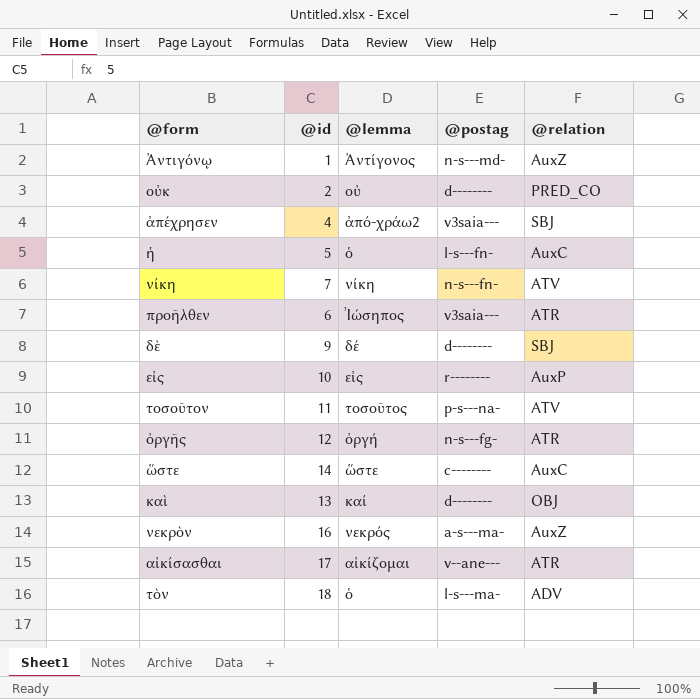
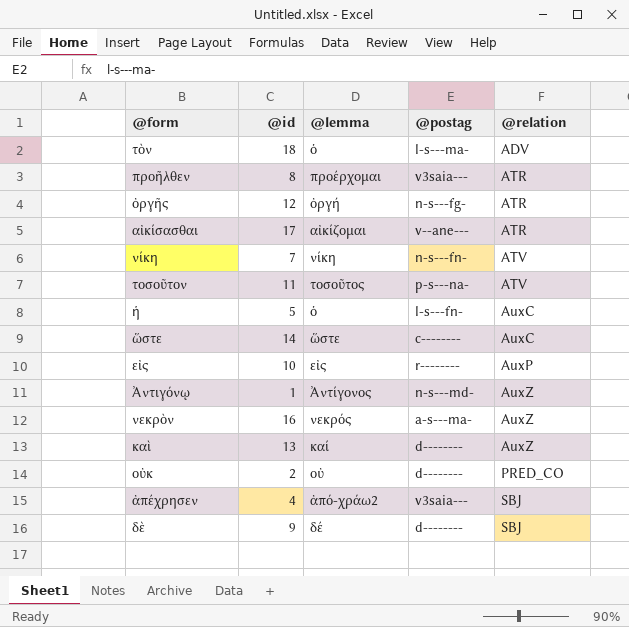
row order: none -> @relation ascending
προῆλθεν | @id: 6 -> 8
προῆλθεν | @lemma: Ἰώσηπος -> προέρχομαι
καὶ | @relation: OBJ -> AuxZ

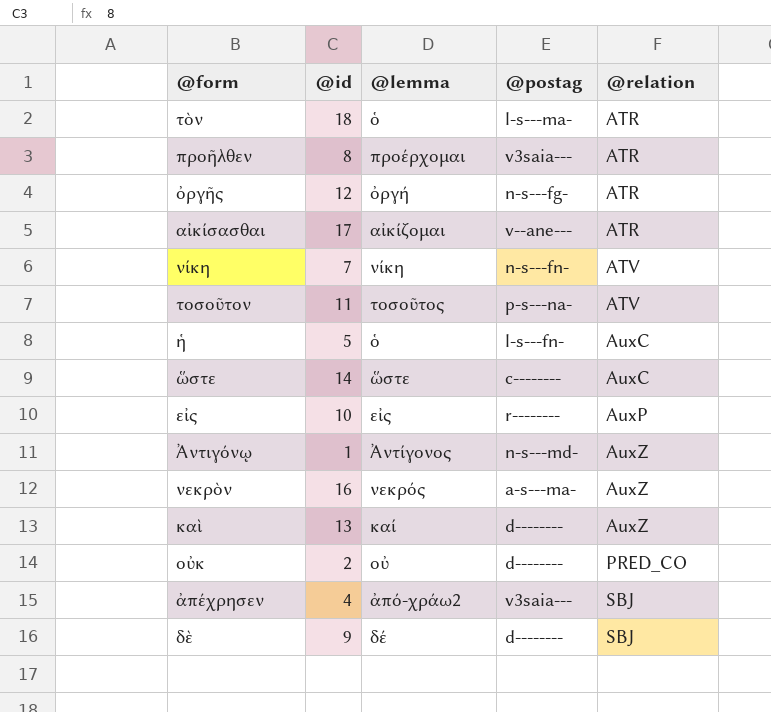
τὸν | @relation: ADV -> ATR

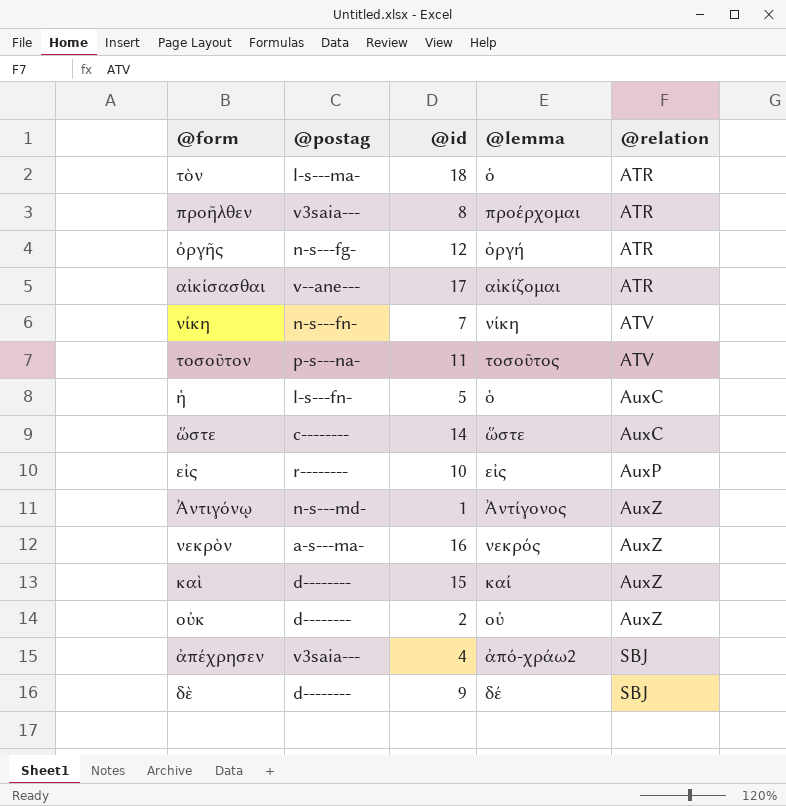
column @postag | position: 4 -> 2
καὶ | @id: 13 -> 15
οὐκ | @relation: PRED_CO -> AuxZ

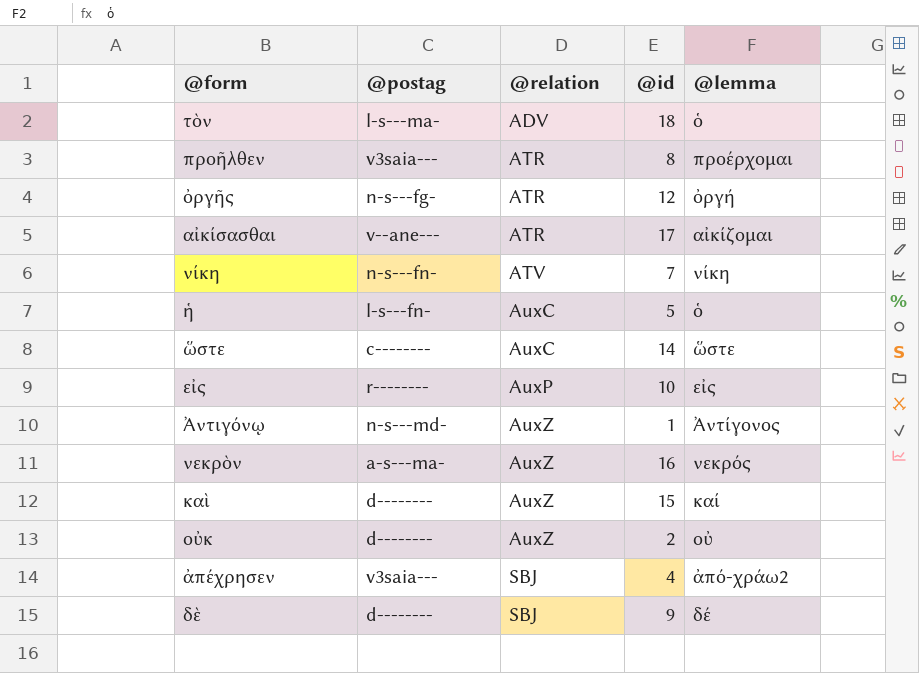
column @relation | position: 5 -> 3
row τοσοῦτον: p-s---na- | 11 | τοσοῦτος | ATV -> none
τὸν | @relation: ATR -> ADV

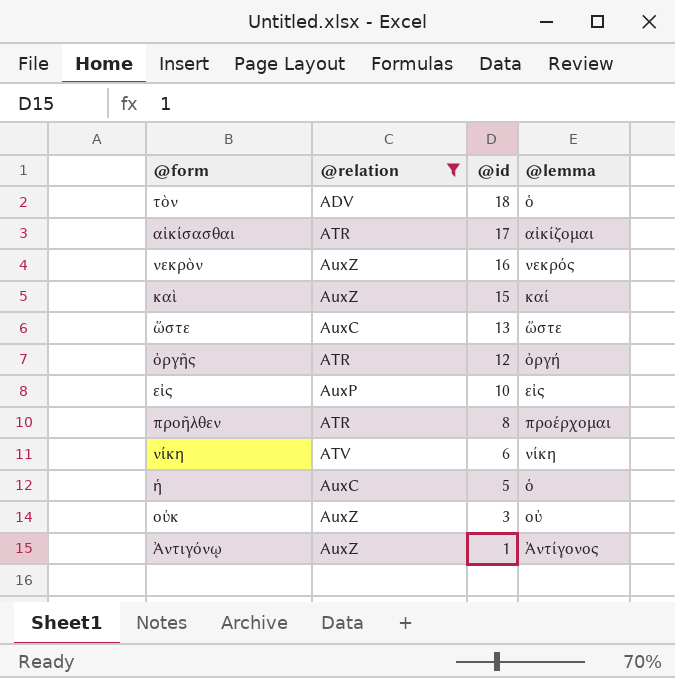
filter: none -> @relation != SBJ
row order: @relation ascending -> @id descending
column @postag | position: 2 -> none
ὥστε | @id: 14 -> 13
νίκη | @id: 7 -> 6
οὐκ | @id: 2 -> 3

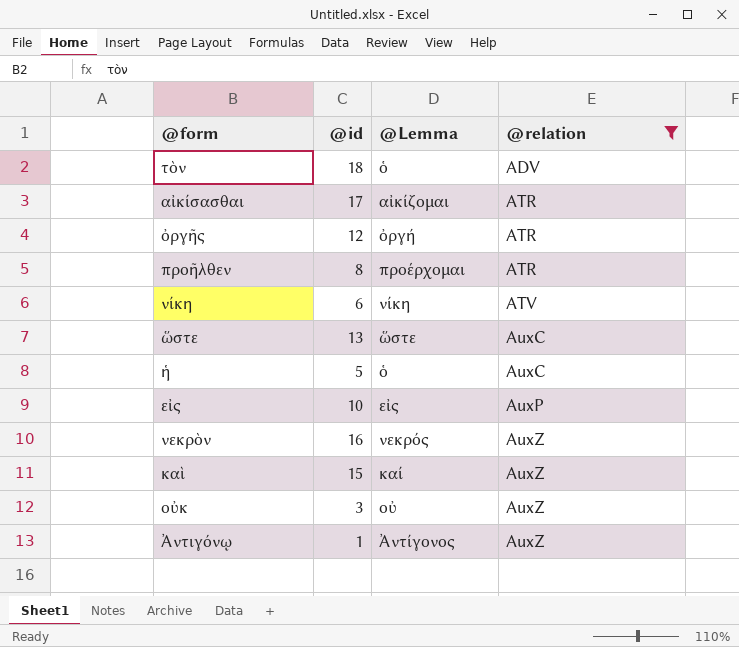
row order: @id descending -> @relation ascending
column name: @lemma -> @Lemma
column @relation | position: 2 -> 4

